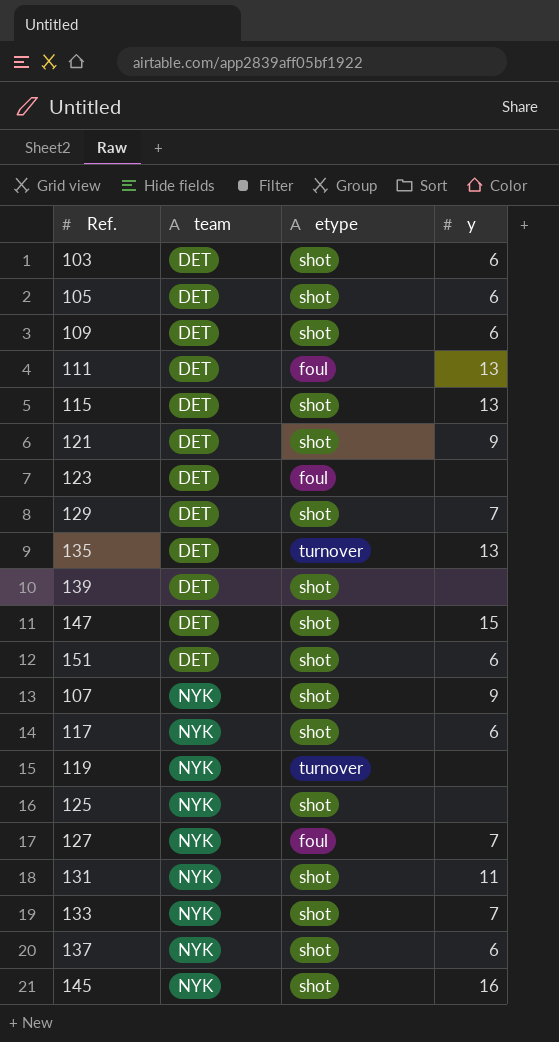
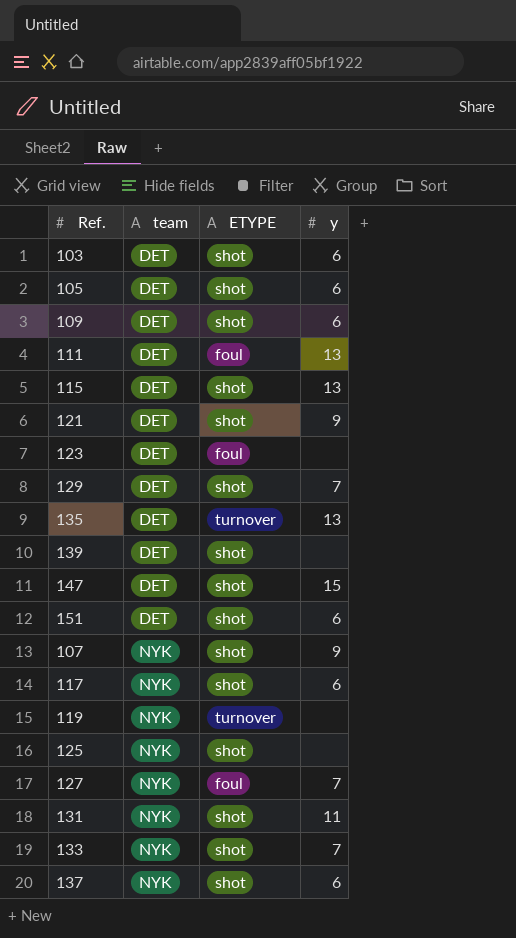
column name: etype -> ETYPE
row 145: NYK | shot | 16 -> none

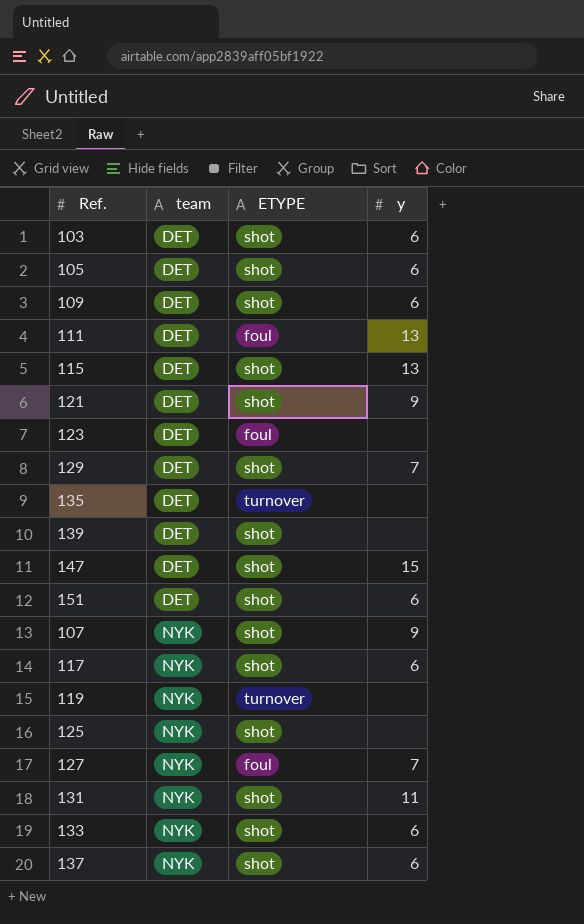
135 | y: 13 -> none
133 | y: 7 -> 6

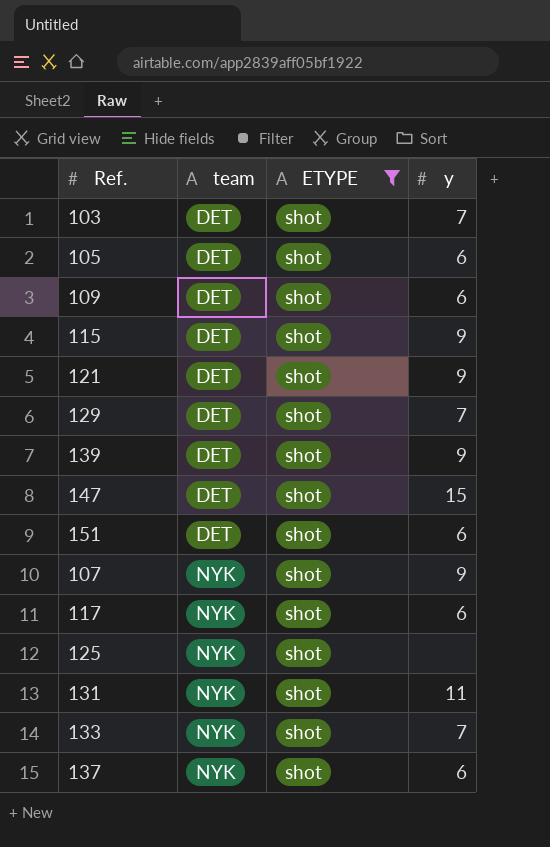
filter: none -> ETYPE = shot
103 | y: 6 -> 7
115 | y: 13 -> 9
139 | y: none -> 9
133 | y: 6 -> 7

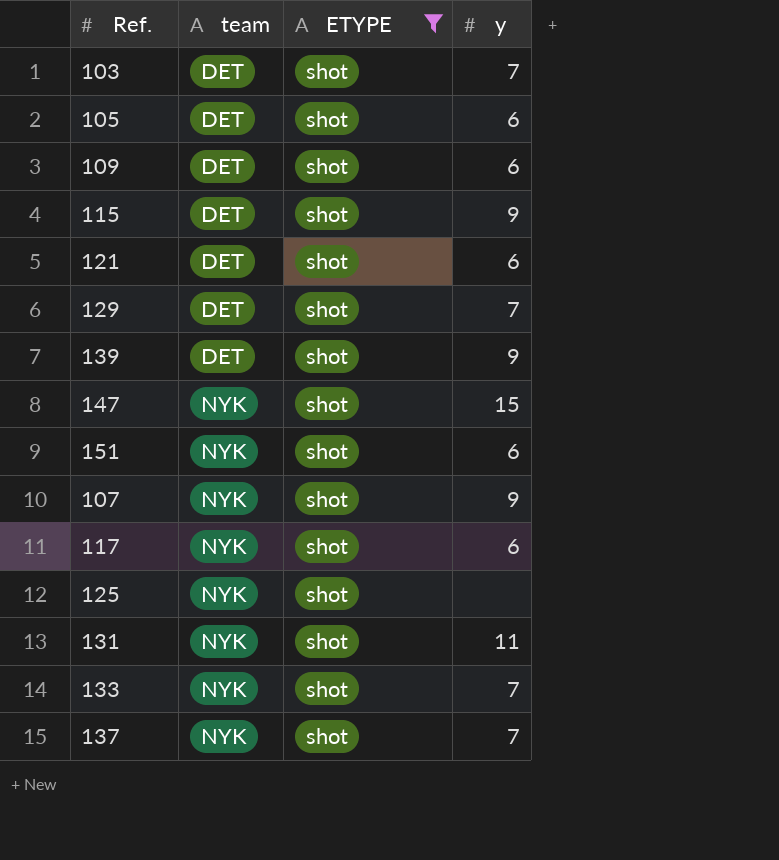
121 | y: 9 -> 6
147 | team: DET -> NYK
151 | team: DET -> NYK
137 | y: 6 -> 7

